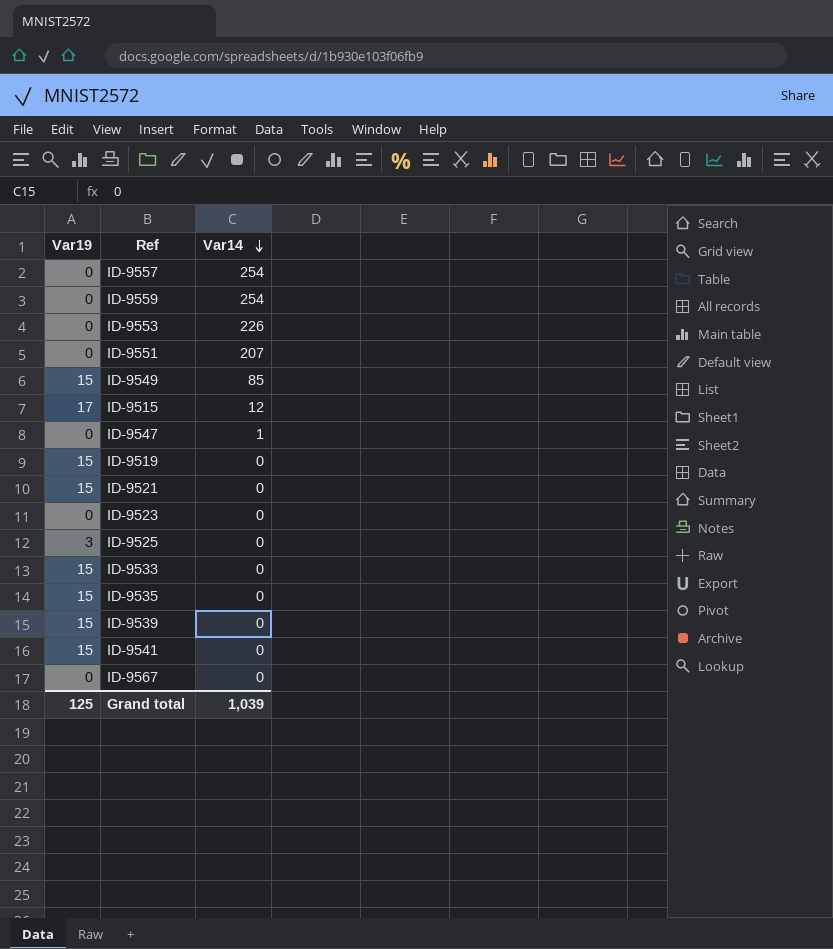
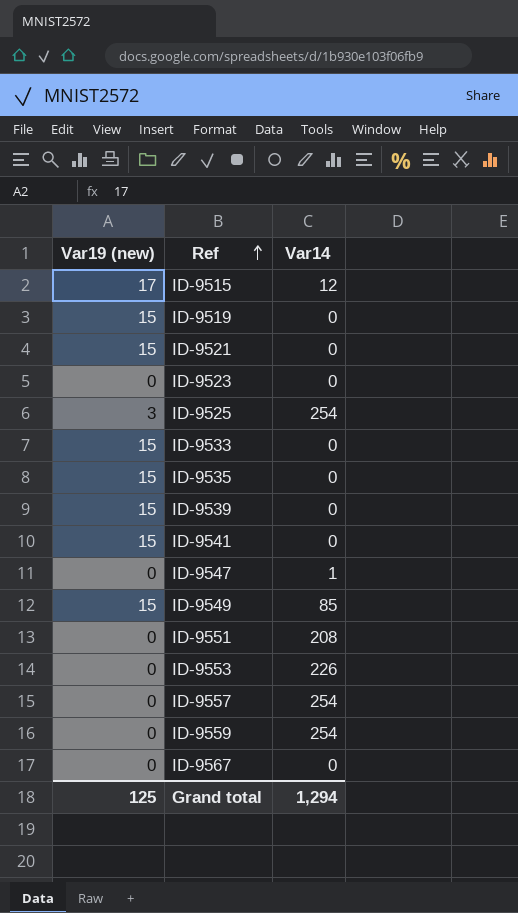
row order: Var14 descending -> Ref ascending
column name: Var19 -> Var19 (new)
ID-9525 | Var14: 0 -> 254
ID-9551 | Var14: 207 -> 208
Grand total | Var14: 1,039 -> 1,294

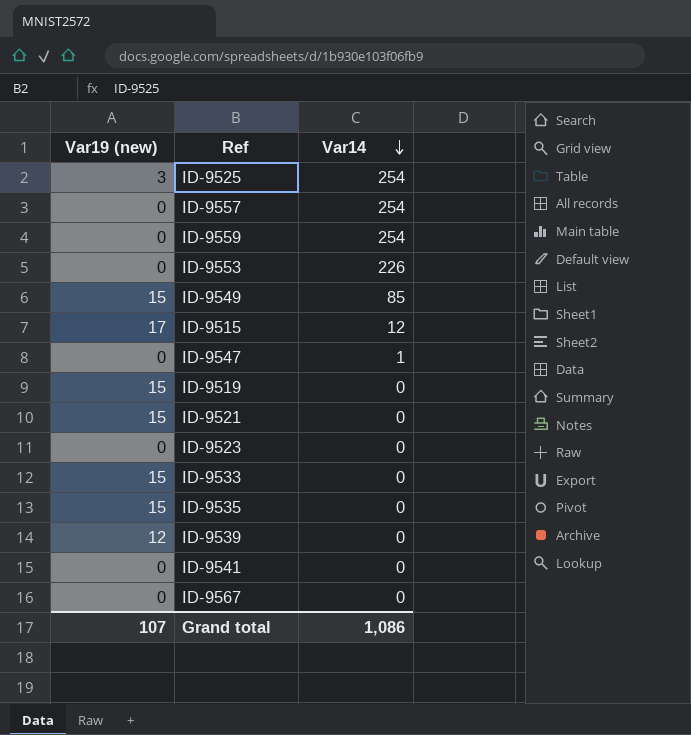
row order: Ref ascending -> Var14 descending
row ID-9551: 0 | 208 -> none
ID-9539 | Var19 (new): 15 -> 12
ID-9541 | Var19 (new): 15 -> 0
Grand total | Var19 (new): 125 -> 107
Grand total | Var14: 1,294 -> 1,086

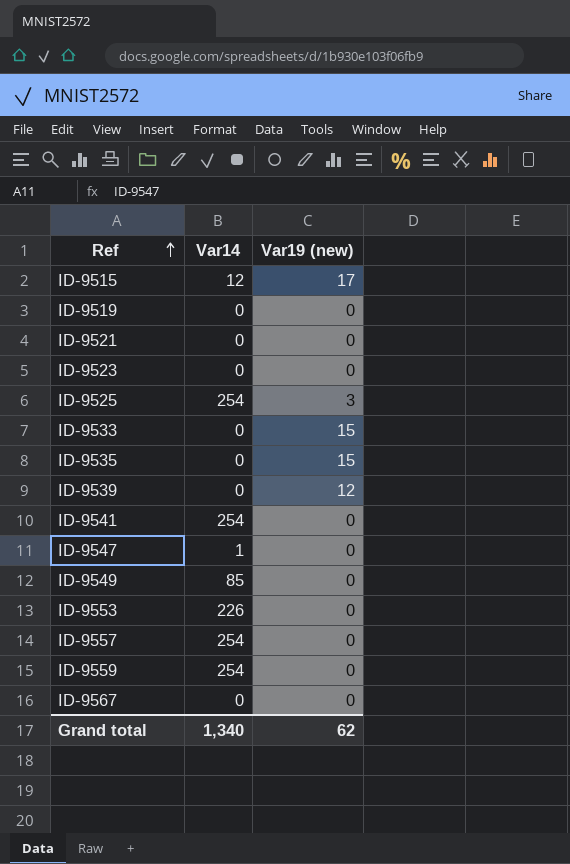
row order: Var14 descending -> Ref ascending
column Var19 (new) | position: 1 -> 3
ID-9519 | Var19 (new): 15 -> 0
ID-9521 | Var19 (new): 15 -> 0
ID-9541 | Var14: 0 -> 254
ID-9549 | Var19 (new): 15 -> 0
Grand total | Var14: 1,086 -> 1,340
Grand total | Var19 (new): 107 -> 62

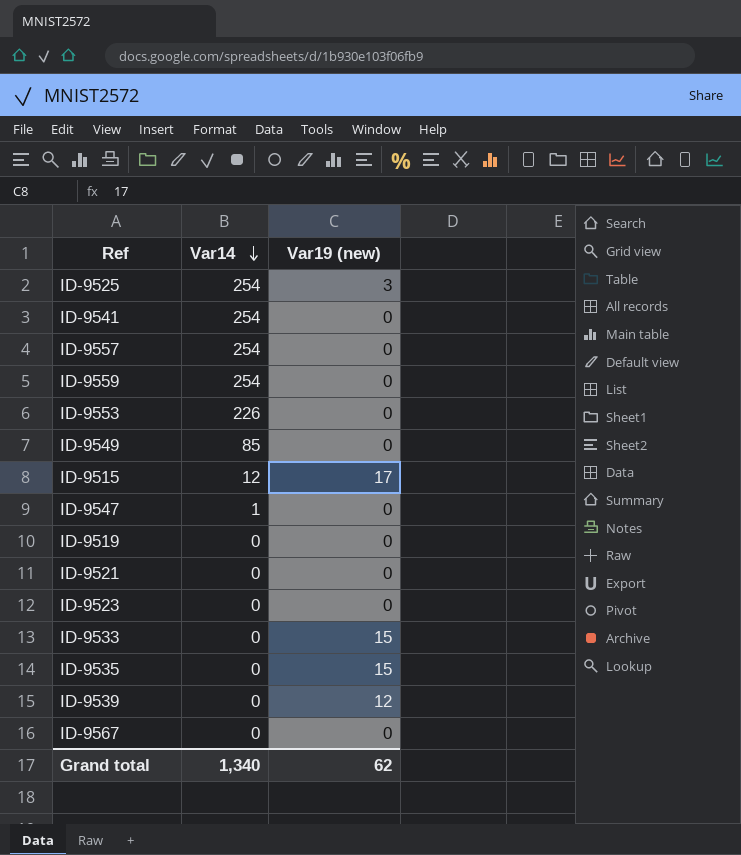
row order: Ref ascending -> Var14 descending

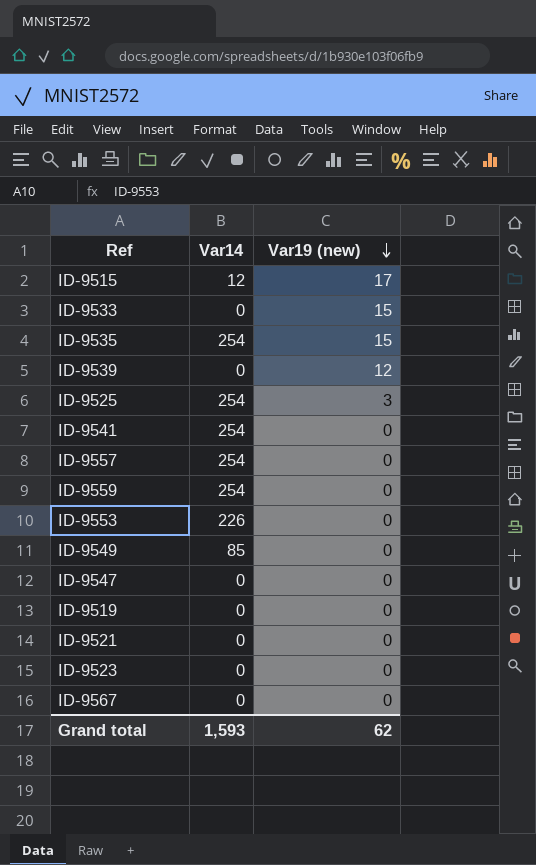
row order: Var14 descending -> Var19 (new) descending
ID-9535 | Var14: 0 -> 254
ID-9547 | Var14: 1 -> 0
Grand total | Var14: 1,340 -> 1,593

